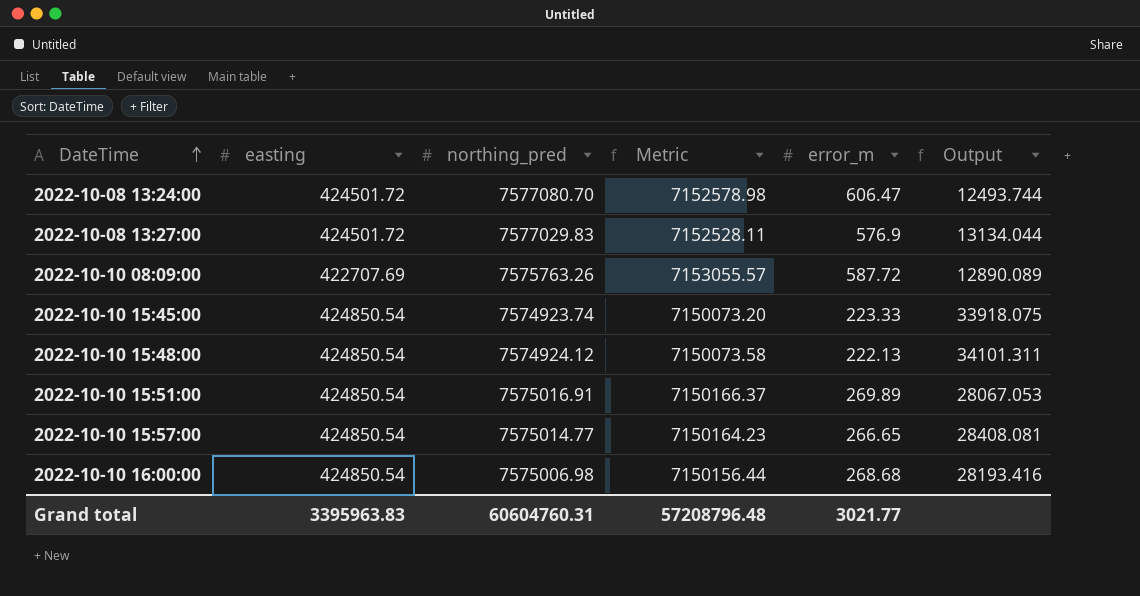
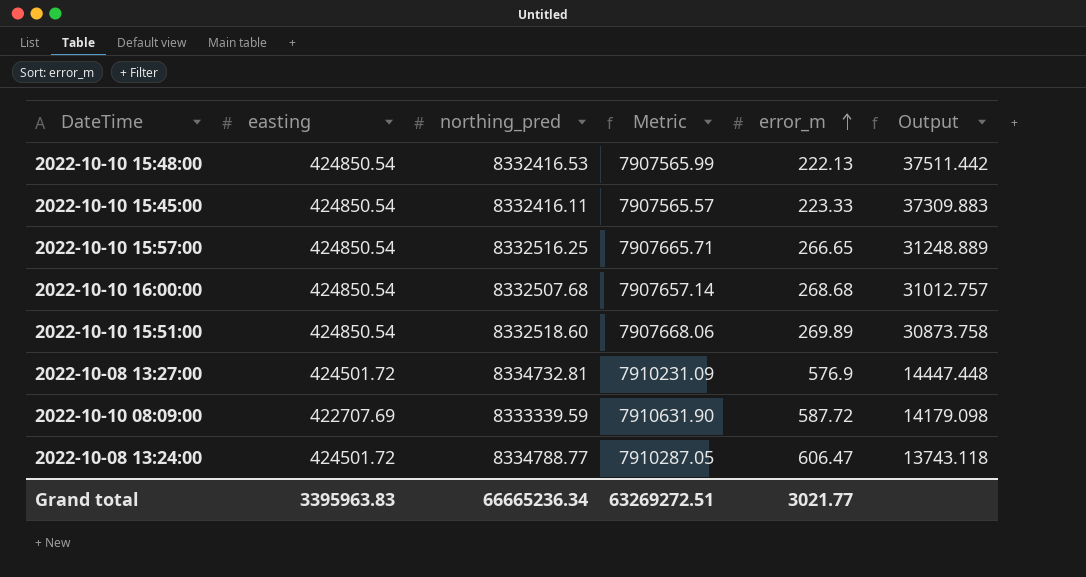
row order: DateTime ascending -> error_m ascending
2022-10-10 15:48:00 | northing_pred: 7574924.12 -> 8332416.53
2022-10-10 15:48:00 | Metric: 7150073.58 -> 7907565.99
2022-10-10 15:48:00 | Output: 34101.311 -> 37511.442
2022-10-10 15:45:00 | northing_pred: 7574923.74 -> 8332416.11
2022-10-10 15:45:00 | Metric: 7150073.20 -> 7907565.57
2022-10-10 15:45:00 | Output: 33918.075 -> 37309.883
2022-10-10 15:57:00 | northing_pred: 7575014.77 -> 8332516.25
2022-10-10 15:57:00 | Metric: 7150164.23 -> 7907665.71
2022-10-10 15:57:00 | Output: 28408.081 -> 31248.889
2022-10-10 16:00:00 | northing_pred: 7575006.98 -> 8332507.68
2022-10-10 16:00:00 | Metric: 7150156.44 -> 7907657.14
2022-10-10 16:00:00 | Output: 28193.416 -> 31012.757
2022-10-10 15:51:00 | northing_pred: 7575016.91 -> 8332518.60
2022-10-10 15:51:00 | Metric: 7150166.37 -> 7907668.06
2022-10-10 15:51:00 | Output: 28067.053 -> 30873.758
2022-10-08 13:27:00 | northing_pred: 7577029.83 -> 8334732.81
2022-10-08 13:27:00 | Metric: 7152528.11 -> 7910231.09
2022-10-08 13:27:00 | Output: 13134.044 -> 14447.448
2022-10-10 08:09:00 | northing_pred: 7575763.26 -> 8333339.59
2022-10-10 08:09:00 | Metric: 7153055.57 -> 7910631.90
2022-10-10 08:09:00 | Output: 12890.089 -> 14179.098
2022-10-08 13:24:00 | northing_pred: 7577080.70 -> 8334788.77
2022-10-08 13:24:00 | Metric: 7152578.98 -> 7910287.05
2022-10-08 13:24:00 | Output: 12493.744 -> 13743.118
Grand total | northing_pred: 60604760.31 -> 66665236.34
Grand total | Metric: 57208796.48 -> 63269272.51

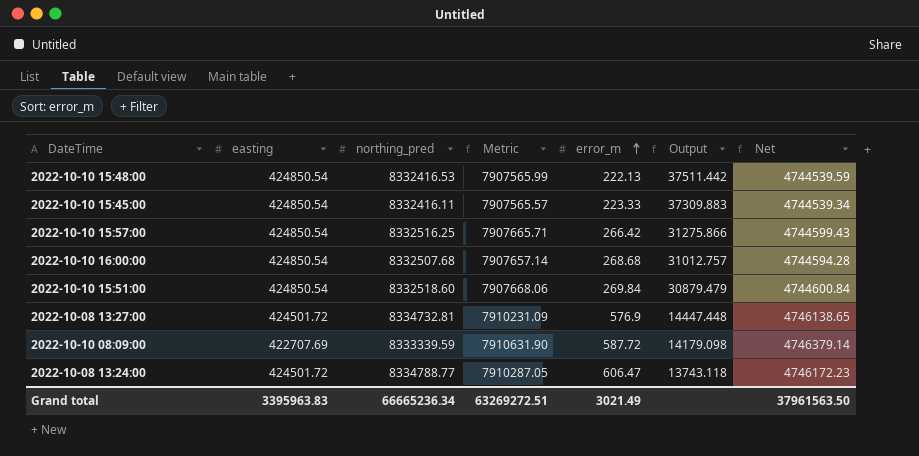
column Net | formula: none -> [Metric] * 0.6
2022-10-10 15:57:00 | error_m: 266.65 -> 266.42
2022-10-10 15:57:00 | Output: 31248.889 -> 31275.866
2022-10-10 15:51:00 | error_m: 269.89 -> 269.84
2022-10-10 15:51:00 | Output: 30873.758 -> 30879.479
Grand total | error_m: 3021.77 -> 3021.49

